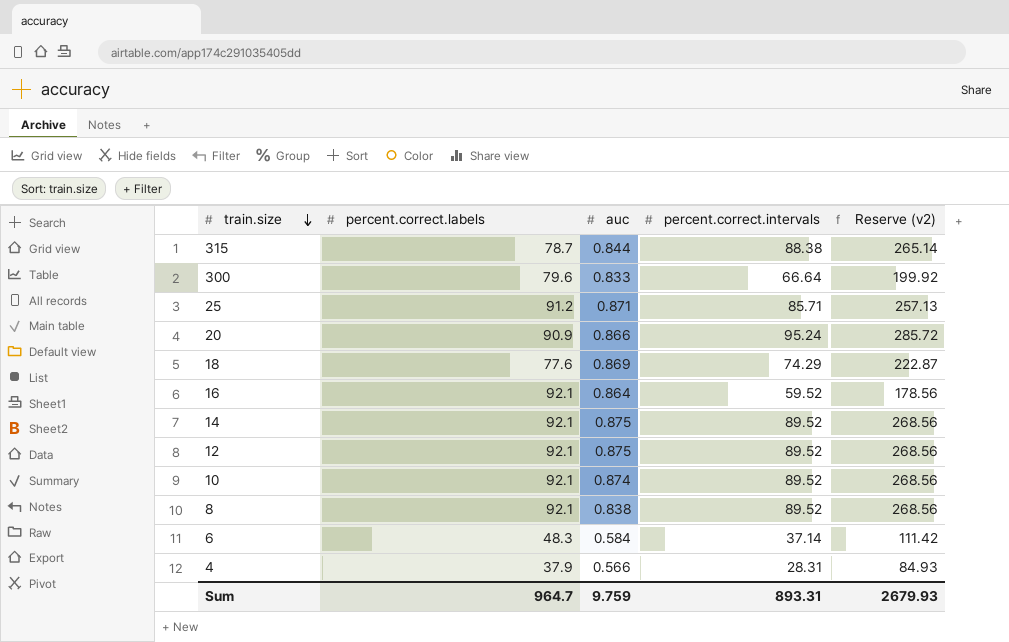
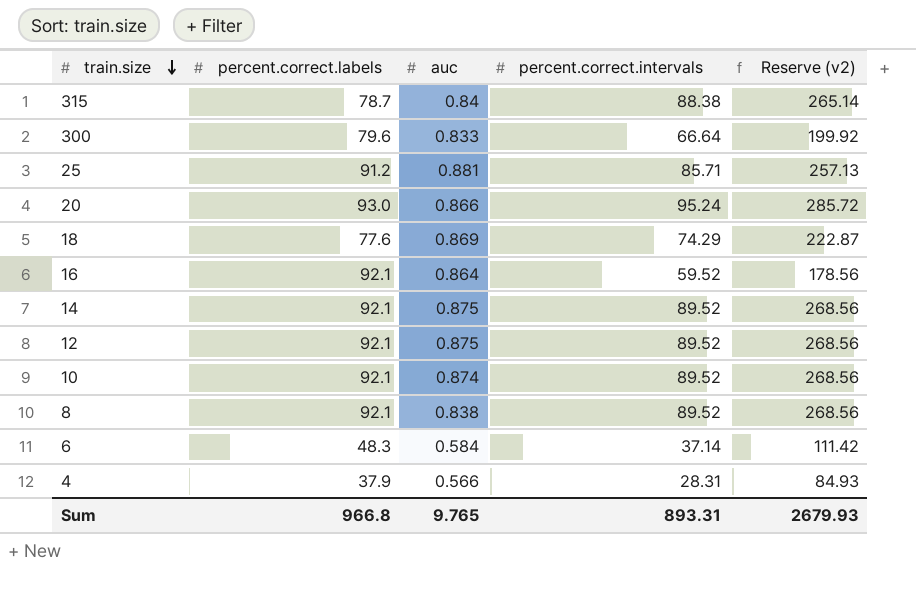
315 | auc: 0.844 -> 0.84
25 | auc: 0.871 -> 0.881
20 | percent.correct.labels: 90.9 -> 93.0
Sum | percent.correct.labels: 964.7 -> 966.8
Sum | auc: 9.759 -> 9.765

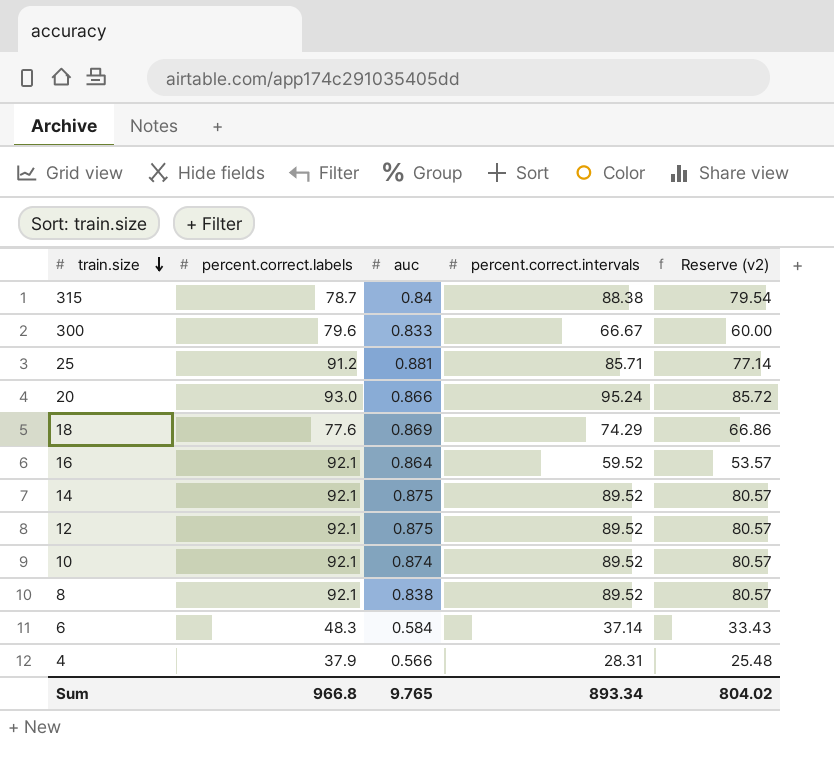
column Reserve (v2) | formula: [percent.correct.intervals] * 3 -> [percent.correct.intervals] * 0.9
300 | percent.correct.intervals: 66.64 -> 66.67
Sum | percent.correct.intervals: 893.31 -> 893.34
Sum | Reserve (v2): 2679.93 -> 804.02

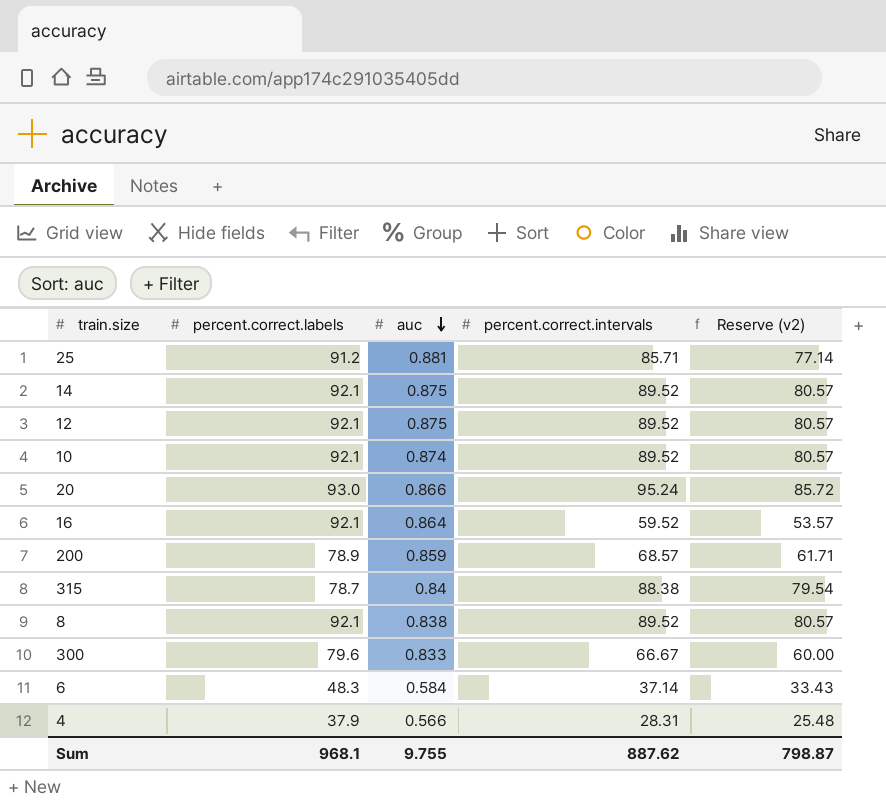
row order: train.size descending -> auc descending
row 18: 77.6 | 0.869 | 74.29 | 66.86 -> none
row 200: none -> 78.9 | 0.859 | 68.57 | 61.71
Sum | percent.correct.labels: 966.8 -> 968.1
Sum | auc: 9.765 -> 9.755
Sum | percent.correct.intervals: 893.34 -> 887.62
Sum | Reserve (v2): 804.02 -> 798.87

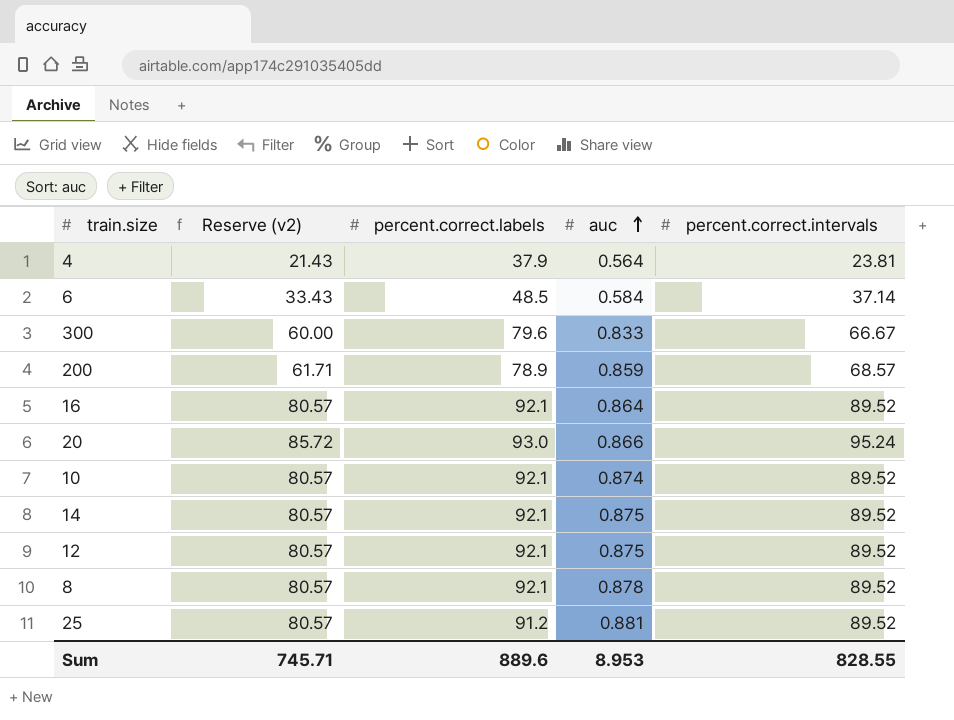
row order: auc descending -> auc ascending
column Reserve (v2) | position: 5 -> 2
row 315: 78.7 | 0.84 | 88.38 | 79.54 -> none
4 | Reserve (v2): 25.48 -> 21.43
4 | auc: 0.566 -> 0.564
4 | percent.correct.intervals: 28.31 -> 23.81
6 | percent.correct.labels: 48.3 -> 48.5
16 | Reserve (v2): 53.57 -> 80.57
16 | percent.correct.intervals: 59.52 -> 89.52
8 | auc: 0.838 -> 0.878
25 | Reserve (v2): 77.14 -> 80.57
25 | percent.correct.intervals: 85.71 -> 89.52
Sum | Reserve (v2): 798.87 -> 745.71
Sum | percent.correct.labels: 968.1 -> 889.6
Sum | auc: 9.755 -> 8.953
Sum | percent.correct.intervals: 887.62 -> 828.55

